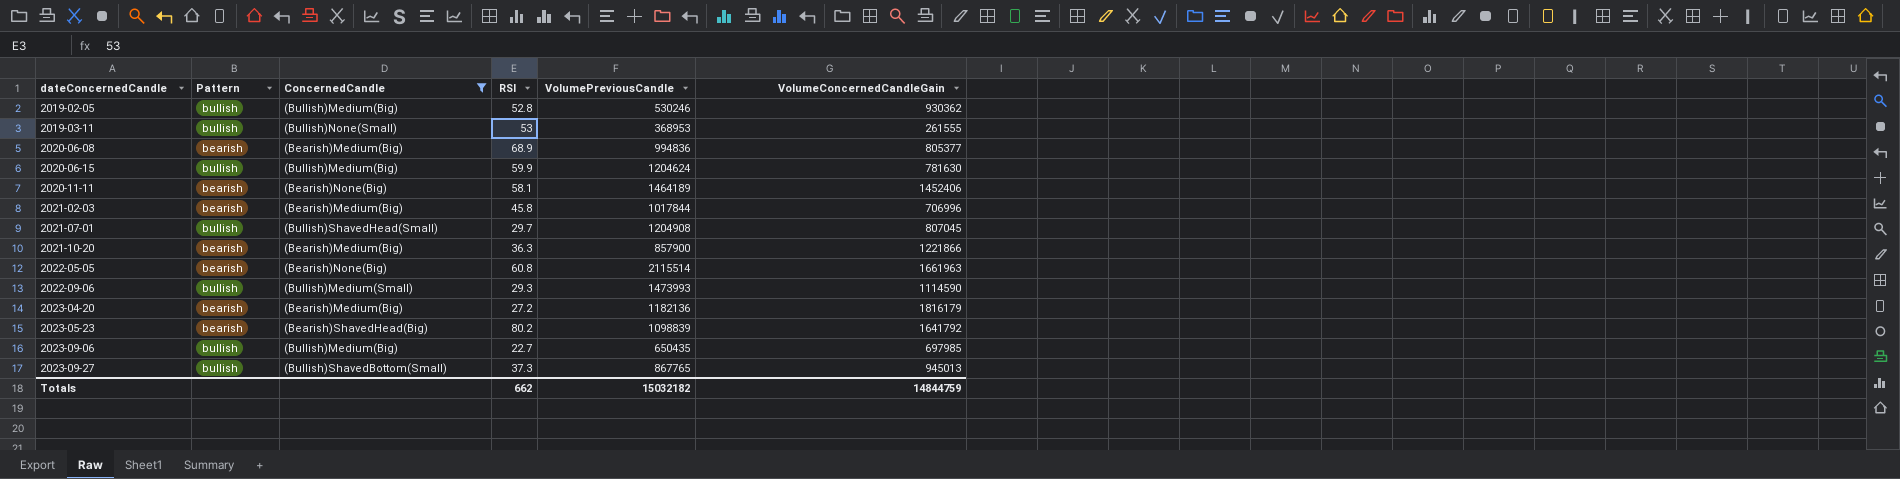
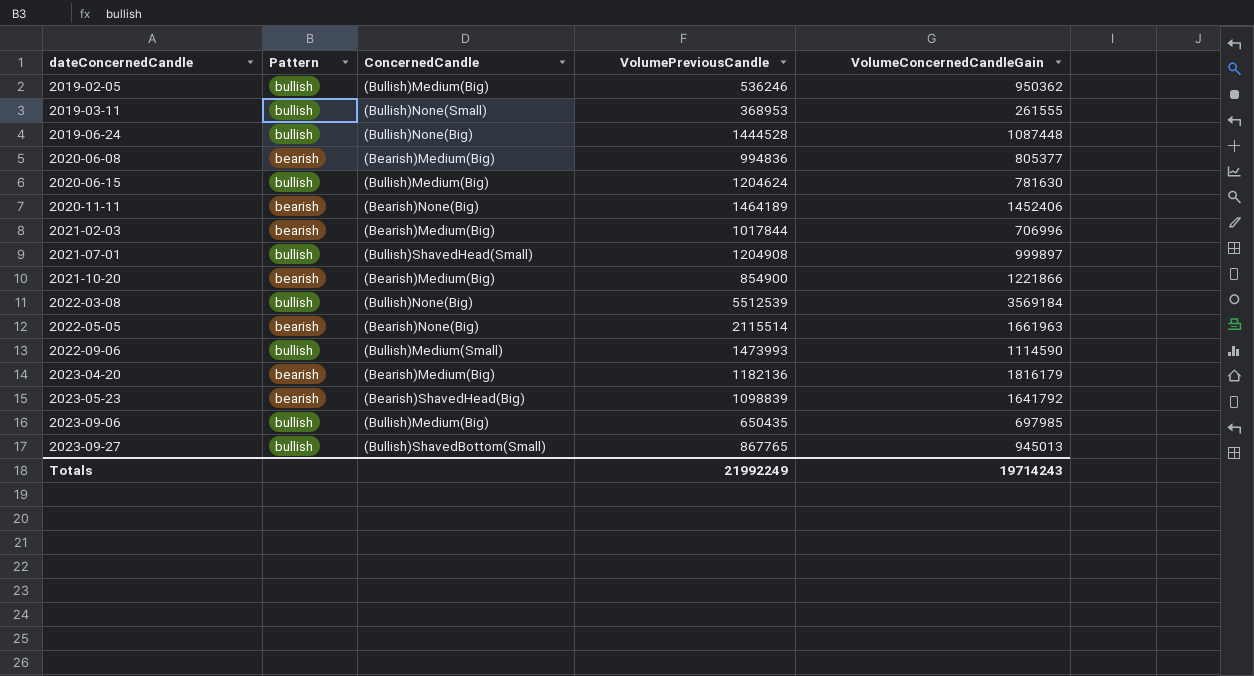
filter: ConcernedCandle != (Bullish)None(Big) -> none
column RSI | position: 4 -> none
2019-02-05 | VolumePreviousCandle: 530246 -> 536246
2019-02-05 | VolumeConcernedCandleGain: 930362 -> 950362
2021-07-01 | VolumeConcernedCandleGain: 807045 -> 999897
2021-10-20 | VolumePreviousCandle: 857900 -> 854900
Totals | VolumePreviousCandle: 15032182 -> 21992249
Totals | VolumeConcernedCandleGain: 14844759 -> 19714243

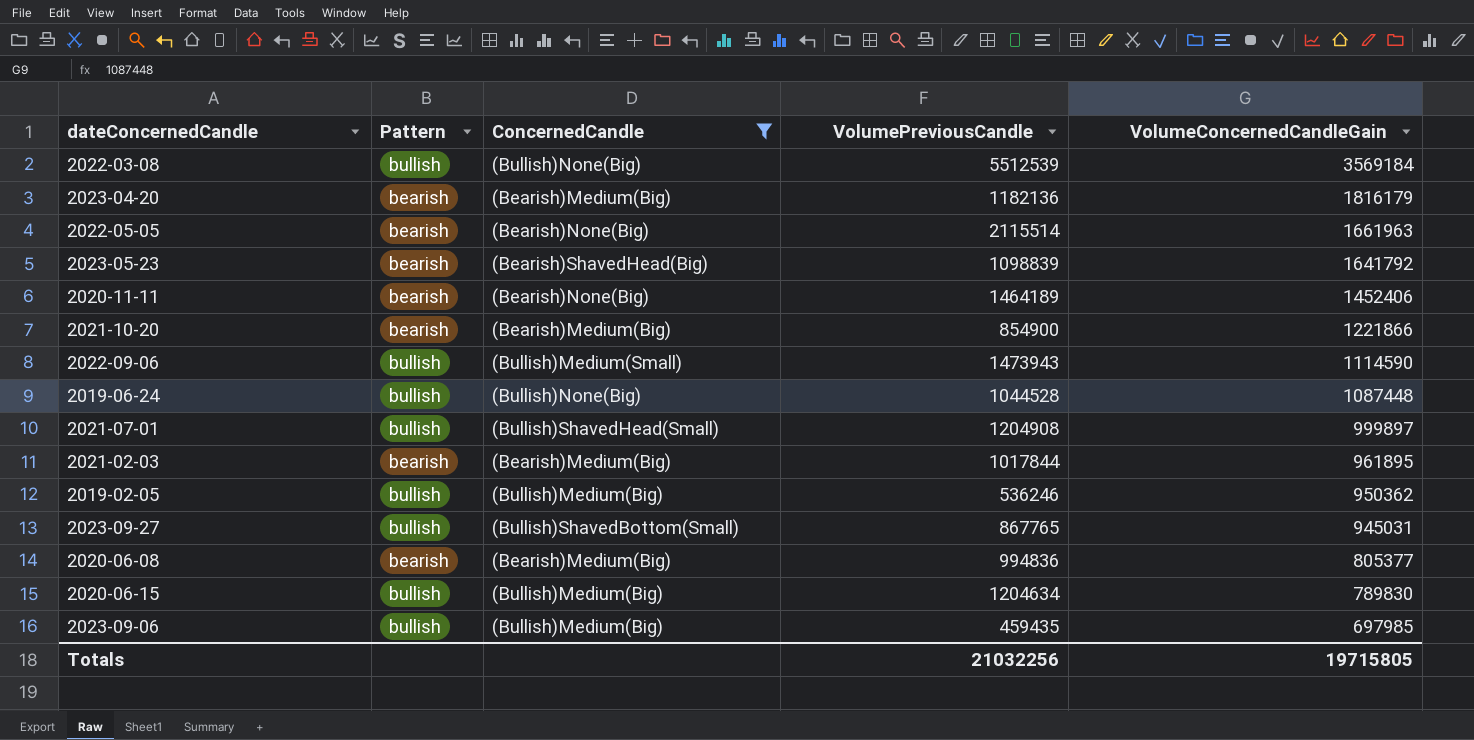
filter: none -> ConcernedCandle != (Bullish)None(Small)
row order: dateConcernedCandle ascending -> VolumeConcernedCandleGain descending
2022-09-06 | VolumePreviousCandle: 1473993 -> 1473943
2019-06-24 | VolumePreviousCandle: 1444528 -> 1044528
2021-02-03 | VolumeConcernedCandleGain: 706996 -> 961895
2023-09-27 | VolumeConcernedCandleGain: 945013 -> 945031
2020-06-15 | VolumePreviousCandle: 1204624 -> 1204634
2020-06-15 | VolumeConcernedCandleGain: 781630 -> 789830
2023-09-06 | VolumePreviousCandle: 650435 -> 459435
Totals | VolumePreviousCandle: 21992249 -> 21032256
Totals | VolumeConcernedCandleGain: 19714243 -> 19715805

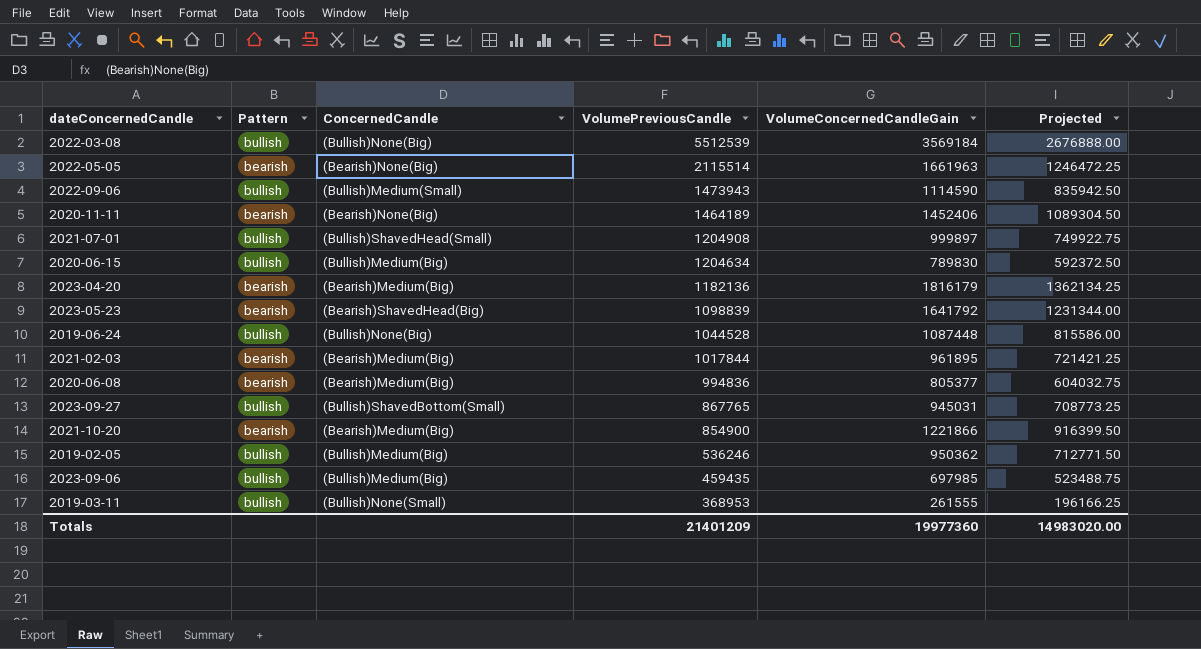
filter: ConcernedCandle != (Bullish)None(Small) -> none
row order: VolumeConcernedCandleGain descending -> VolumePreviousCandle descending
column Projected | formula: none -> [VolumeConcernedCandleGain] * 0.75
Totals | VolumePreviousCandle: 21032256 -> 21401209
Totals | VolumeConcernedCandleGain: 19715805 -> 19977360

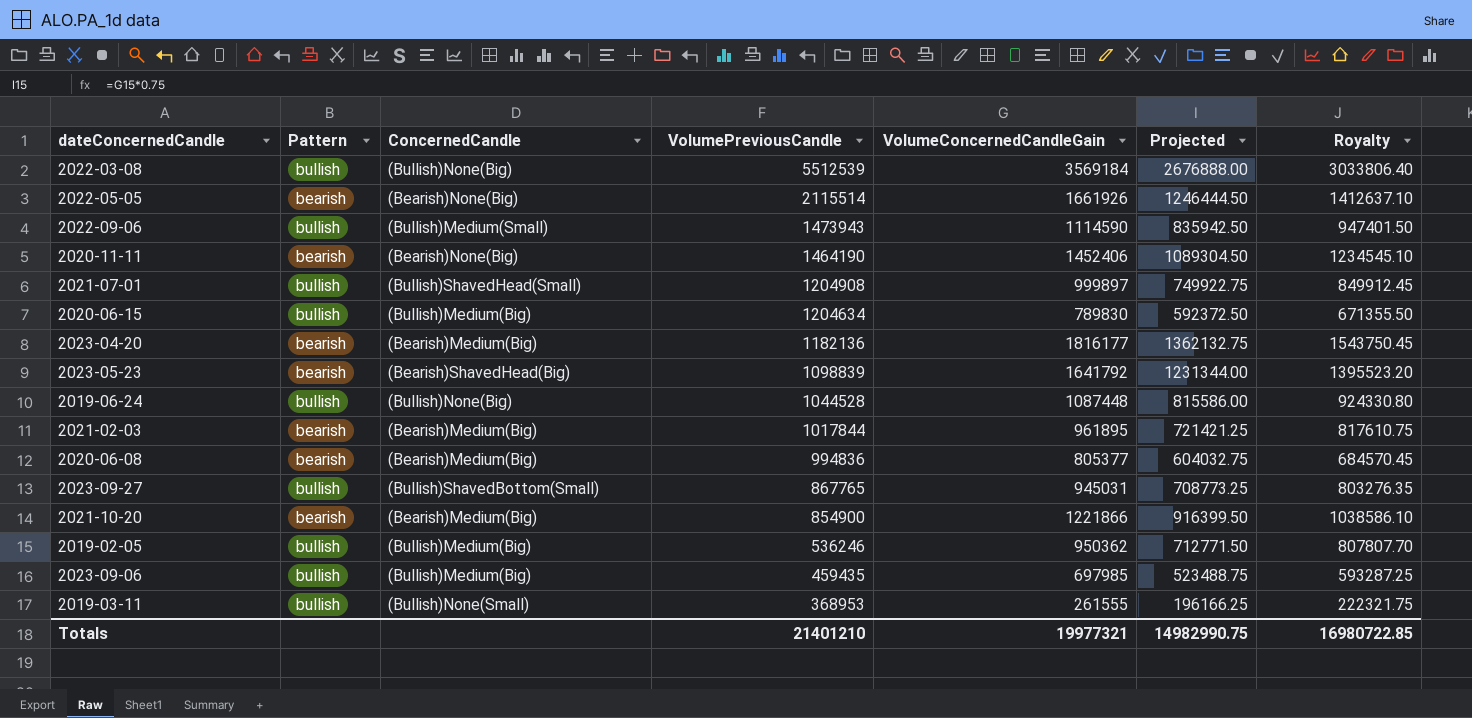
column Royalty | formula: none -> [VolumeConcernedCandleGain] * 0.85
2022-05-05 | VolumeConcernedCandleGain: 1661963 -> 1661926
2022-05-05 | Projected: 1246472.25 -> 1246444.50
2020-11-11 | VolumePreviousCandle: 1464189 -> 1464190
2023-04-20 | VolumeConcernedCandleGain: 1816179 -> 1816177
2023-04-20 | Projected: 1362134.25 -> 1362132.75
Totals | VolumePreviousCandle: 21401209 -> 21401210
Totals | VolumeConcernedCandleGain: 19977360 -> 19977321
Totals | Projected: 14983020.00 -> 14982990.75

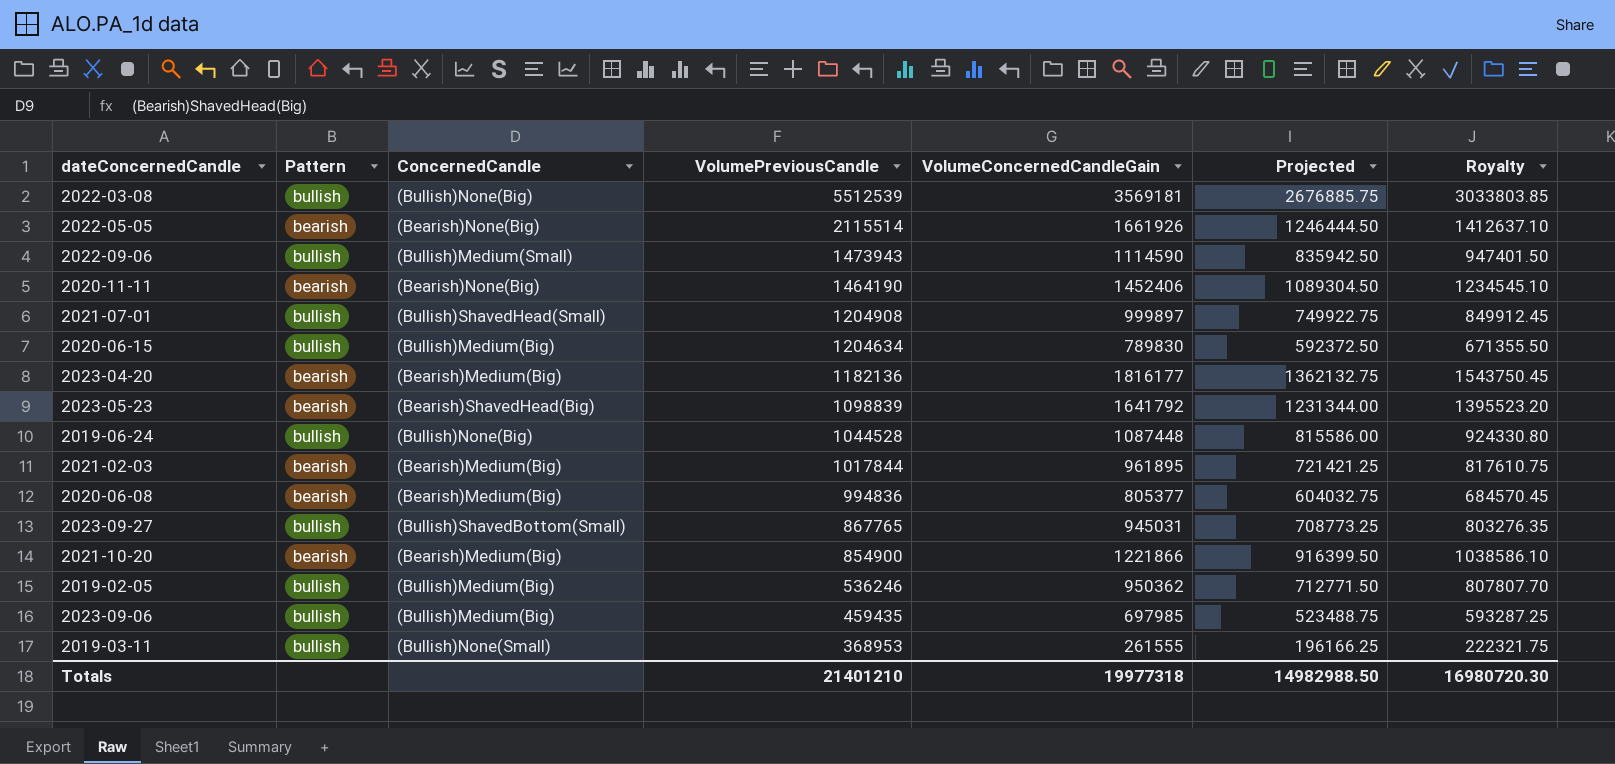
2022-03-08 | VolumeConcernedCandleGain: 3569184 -> 3569181
2022-03-08 | Projected: 2676888.00 -> 2676885.75
2022-03-08 | Royalty: 3033806.40 -> 3033803.85
Totals | VolumeConcernedCandleGain: 19977321 -> 19977318
Totals | Projected: 14982990.75 -> 14982988.50
Totals | Royalty: 16980722.85 -> 16980720.30

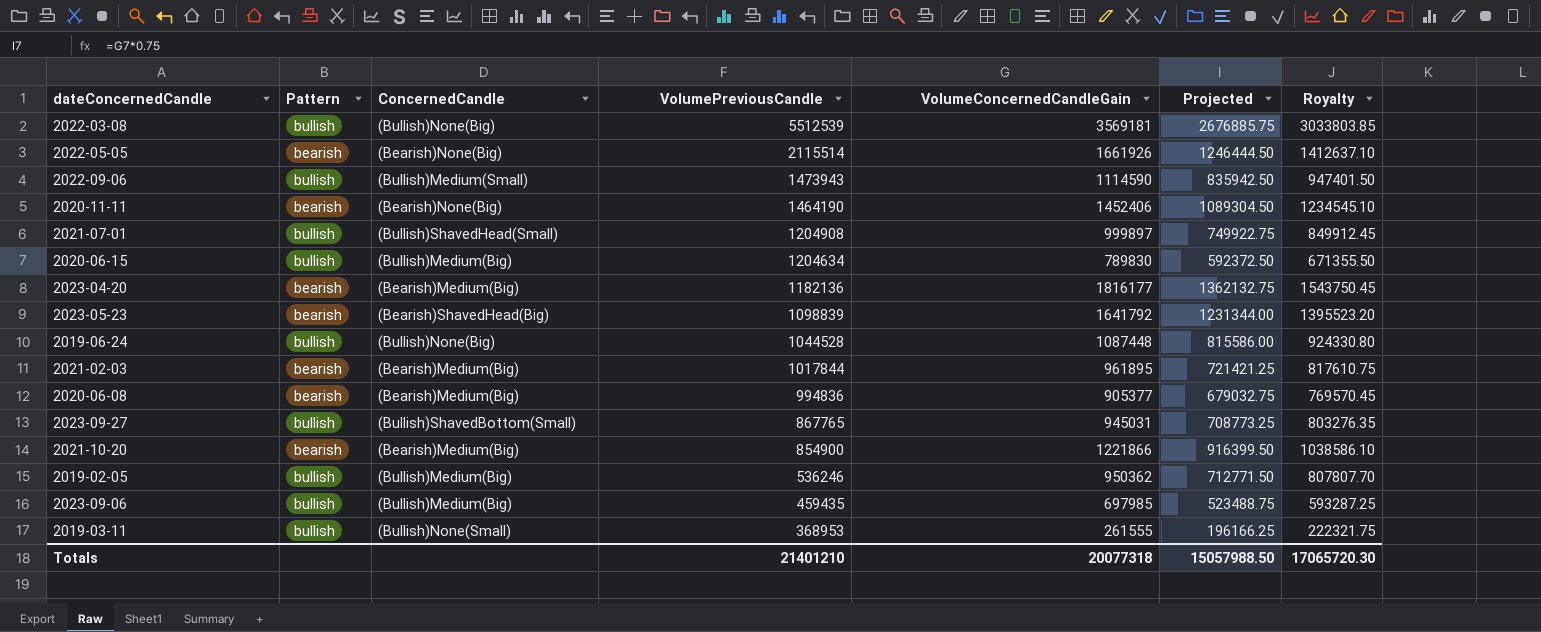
2020-06-08 | VolumeConcernedCandleGain: 805377 -> 905377
2020-06-08 | Projected: 604032.75 -> 679032.75
2020-06-08 | Royalty: 684570.45 -> 769570.45
Totals | VolumeConcernedCandleGain: 19977318 -> 20077318
Totals | Projected: 14982988.50 -> 15057988.50
Totals | Royalty: 16980720.30 -> 17065720.30

